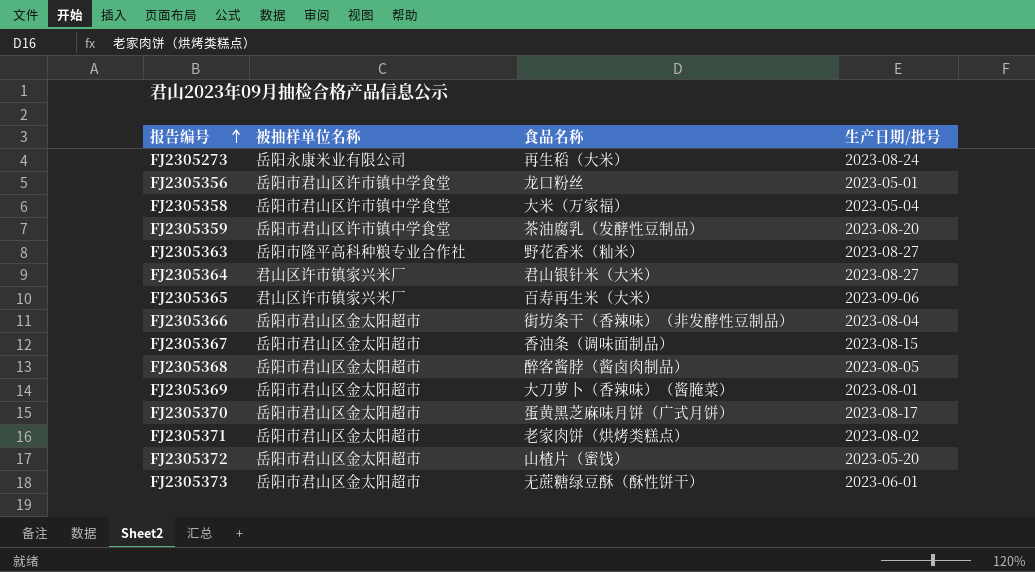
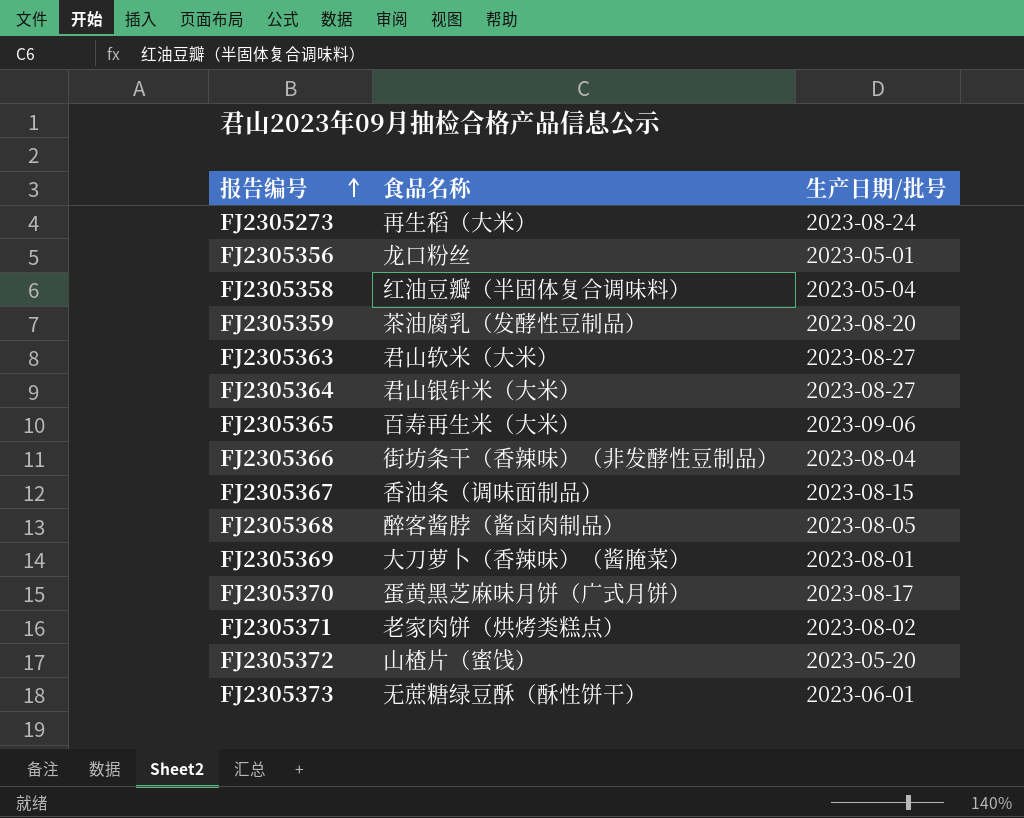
column 被抽样单位名称 | position: 2 -> none
FJ2305358 | 食品名称: 大米（万家福） -> 红油豆瓣（半固体复合调味料）
FJ2305363 | 食品名称: 野花香米（籼米） -> 君山软米（大米）

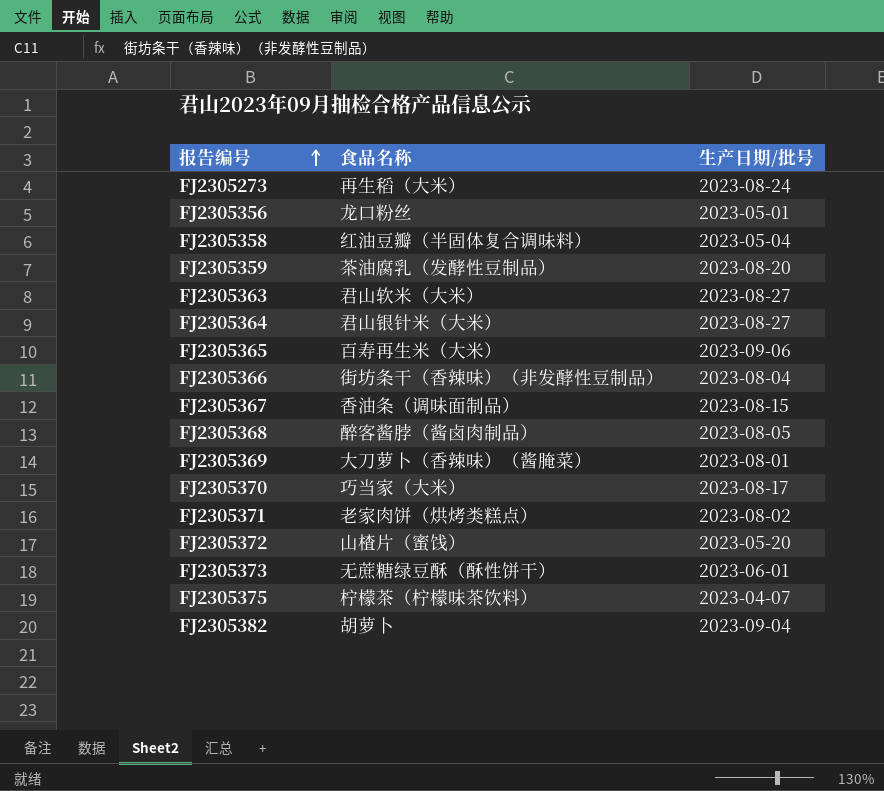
FJ2305370 | 食品名称: 蛋黄黑芝麻味月饼（广式月饼） -> 巧当家（大米）
row FJ2305375: none -> 柠檬茶（柠檬味茶饮料） | 2023-04-07
row FJ2305382: none -> 胡萝卜 | 2023-09-04

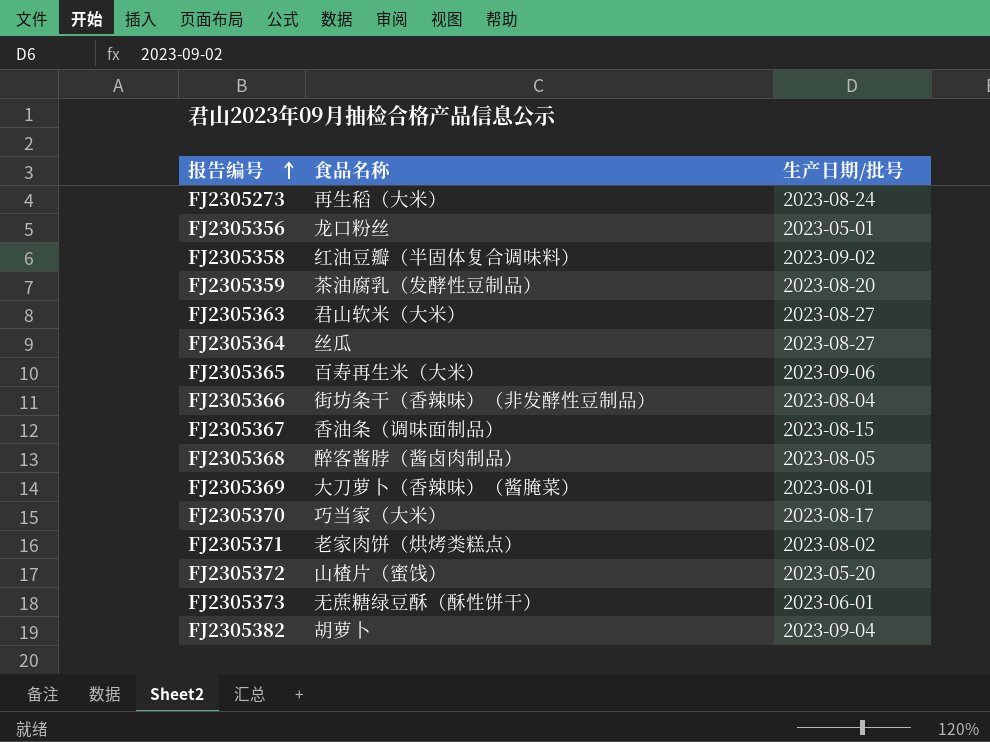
row FJ2305375: 柠檬茶（柠檬味茶饮料） | 2023-04-07 -> none
FJ2305358 | 生产日期/批号: 2023-05-04 -> 2023-09-02
FJ2305364 | 食品名称: 君山银针米（大米） -> 丝瓜

